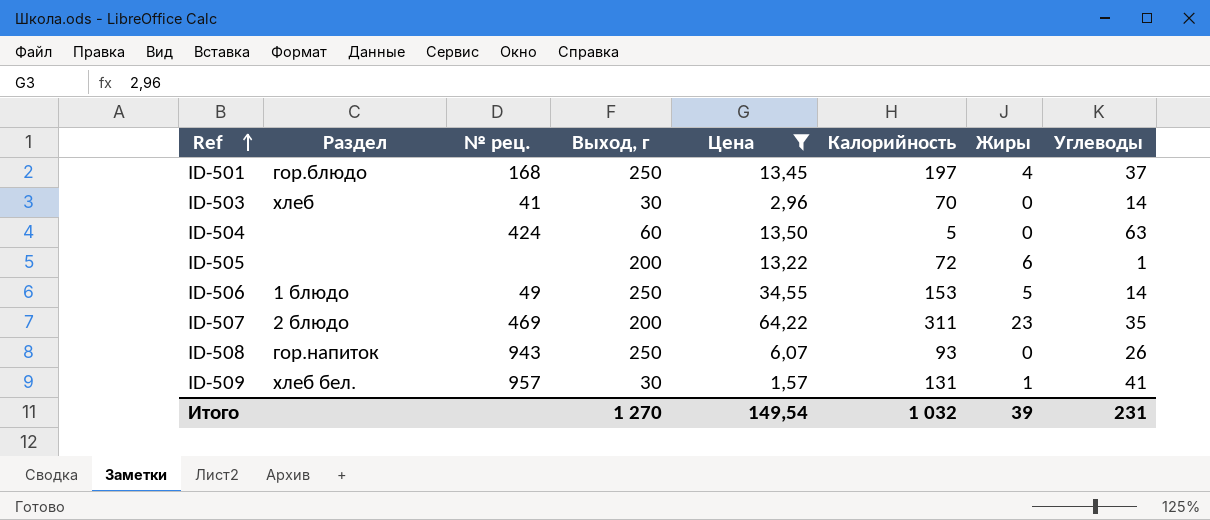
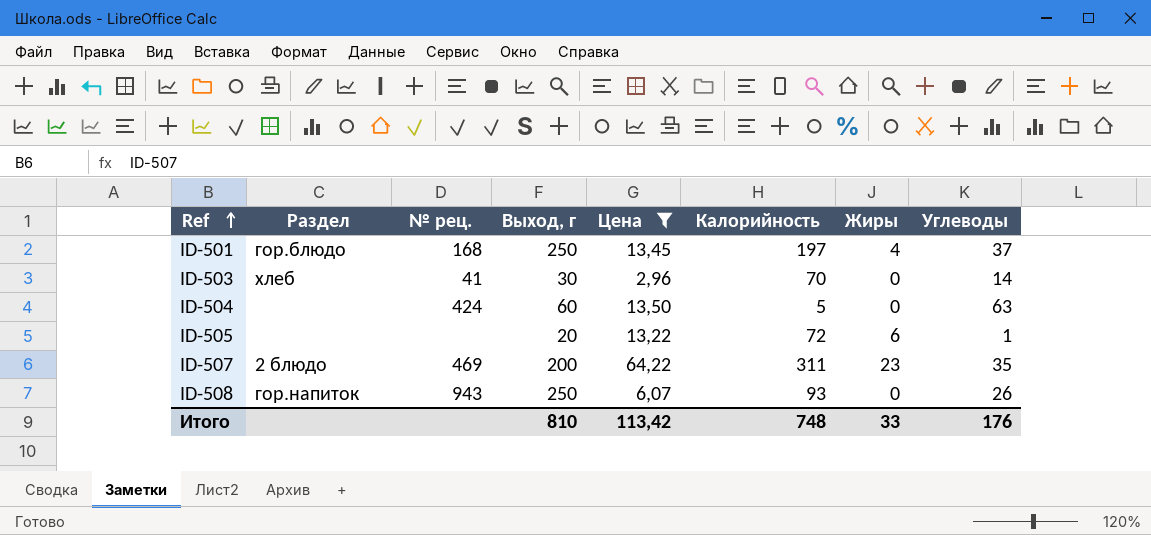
row ID-506: 1 блюдо | 49 | 250 | 34,55 | 153 | 5 | 14 -> none
row ID-509: хлеб бел. | 957 | 30 | 1,57 | 131 | 1 | 41 -> none
ID-505 | Выход, г: 200 -> 20
Итого | Выход, г: 1 270 -> 810
Итого | Цена: 149,54 -> 113,42
Итого | Калорийность: 1 032 -> 748
Итого | Жиры: 39 -> 33
Итого | Углеводы: 231 -> 176

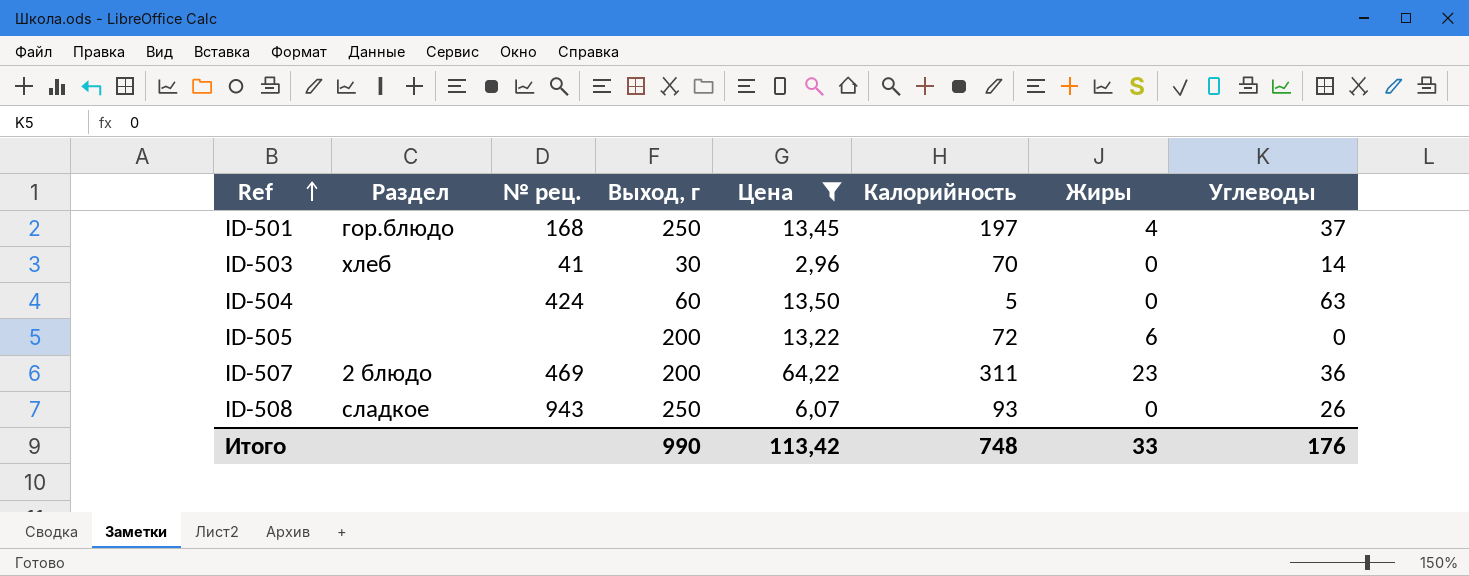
ID-505 | Выход, г: 20 -> 200
ID-505 | Углеводы: 1 -> 0
ID-507 | Углеводы: 35 -> 36
ID-508 | Раздел: гор.напиток -> сладкое
Итого | Выход, г: 810 -> 990

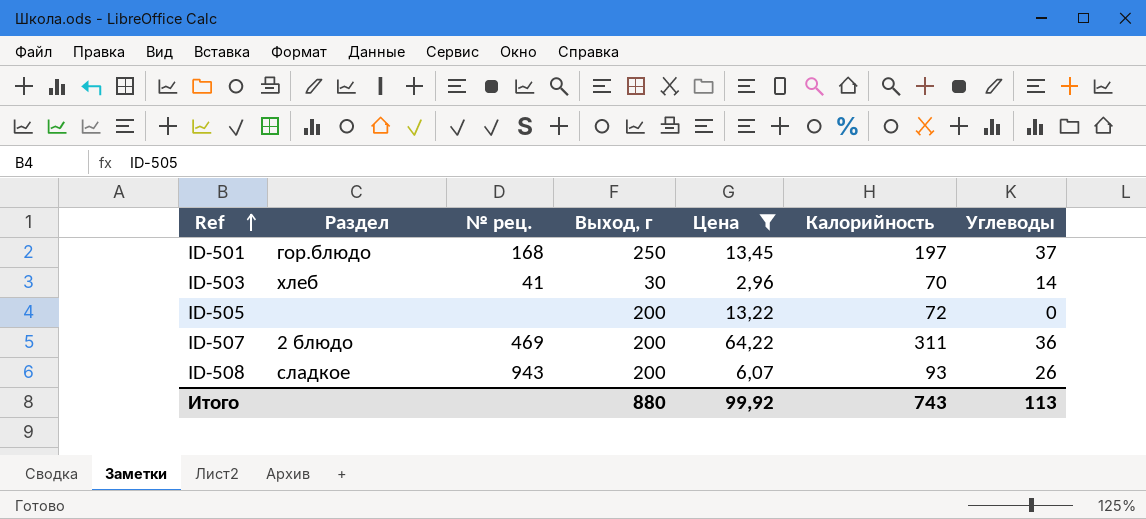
column Жиры | position: 7 -> none
row ID-504: none | 424 | 60 | 13,50 | 5 | 0 | 63 -> none
ID-508 | Выход, г: 250 -> 200
Итого | Выход, г: 990 -> 880
Итого | Цена: 113,42 -> 99,92
Итого | Калорийность: 748 -> 743
Итого | Углеводы: 176 -> 113

